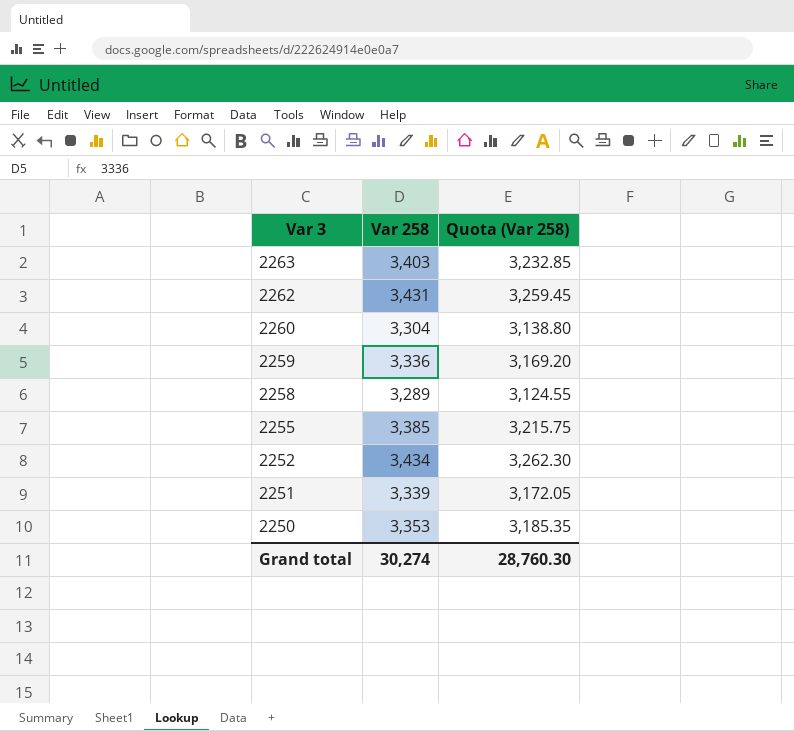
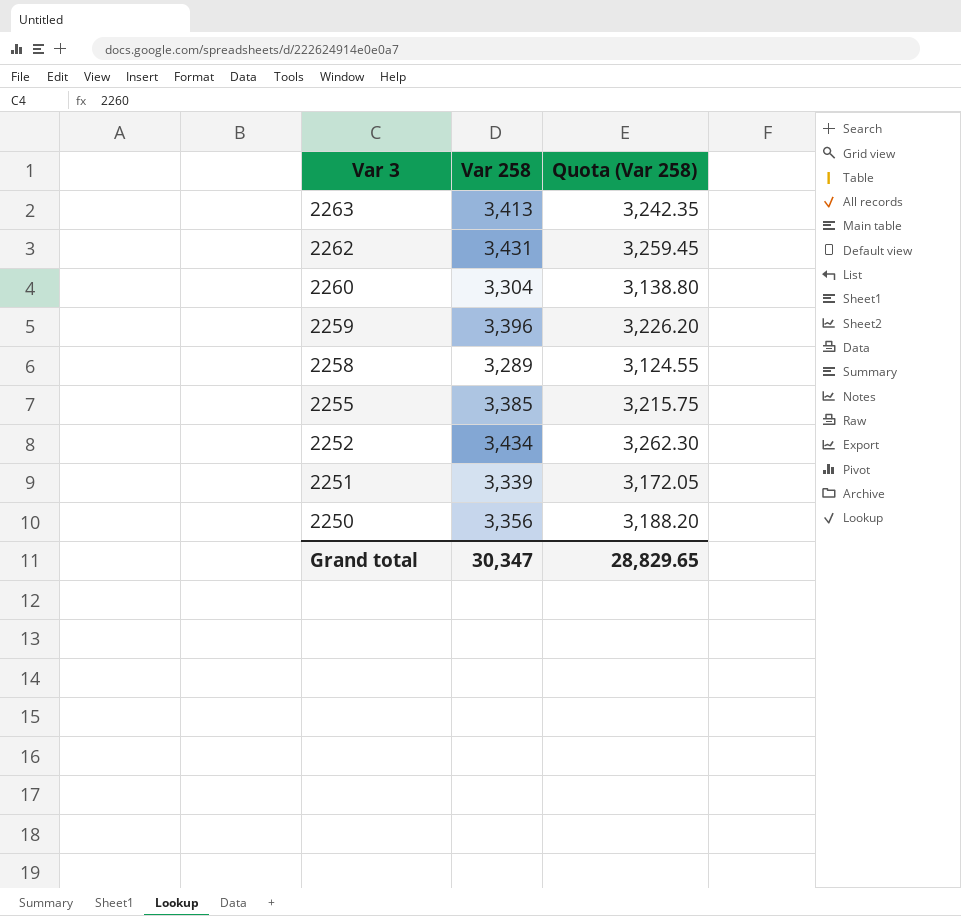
2263 | Var 258: 3,403 -> 3,413
2263 | Quota (Var 258): 3,232.85 -> 3,242.35
2259 | Var 258: 3,336 -> 3,396
2259 | Quota (Var 258): 3,169.20 -> 3,226.20
2250 | Var 258: 3,353 -> 3,356
2250 | Quota (Var 258): 3,185.35 -> 3,188.20
Grand total | Var 258: 30,274 -> 30,347
Grand total | Quota (Var 258): 28,760.30 -> 28,829.65

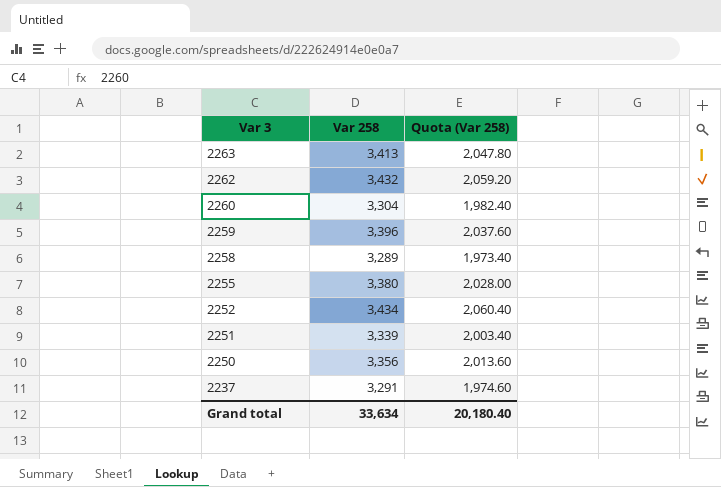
column Quota (Var 258) | formula: [Var 258] * 0.95 -> [Var 258] * 0.6
2262 | Var 258: 3,431 -> 3,432
2255 | Var 258: 3,385 -> 3,380
row 2237: none -> 3,291 | 1,974.60
Grand total | Var 258: 30,347 -> 33,634
Grand total | Quota (Var 258): 28,829.65 -> 20,180.40

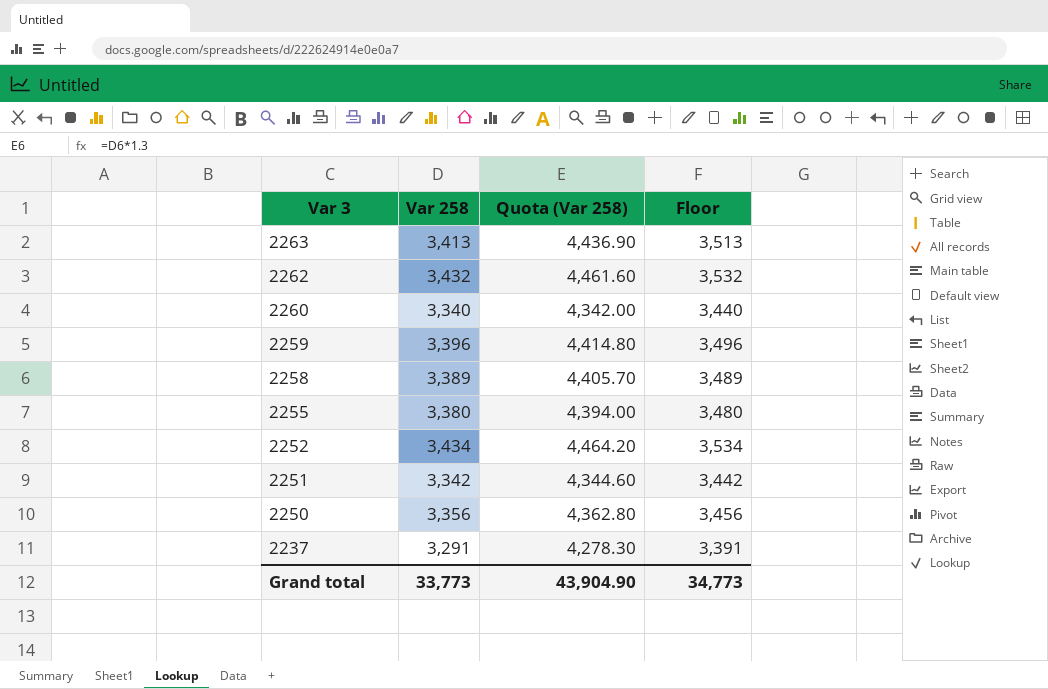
column Quota (Var 258) | formula: [Var 258] * 0.6 -> [Var 258] * 1.3
column Floor | formula: none -> [Var 258] + 100
2260 | Var 258: 3,304 -> 3,340
2258 | Var 258: 3,289 -> 3,389
2251 | Var 258: 3,339 -> 3,342
Grand total | Var 258: 33,634 -> 33,773
Grand total | Quota (Var 258): 20,180.40 -> 43,904.90

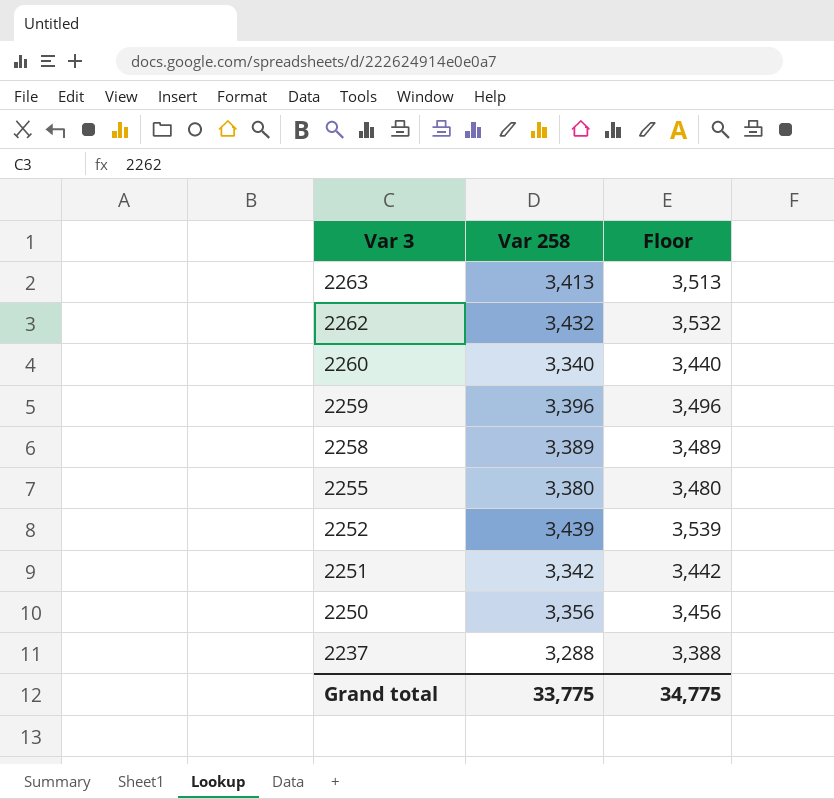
column Quota (Var 258) | formula: [Var 258] * 1.3 -> none
2252 | Var 258: 3,434 -> 3,439
2252 | Floor: 3,534 -> 3,539
2237 | Var 258: 3,291 -> 3,288
2237 | Floor: 3,391 -> 3,388
Grand total | Var 258: 33,773 -> 33,775
Grand total | Floor: 34,773 -> 34,775

